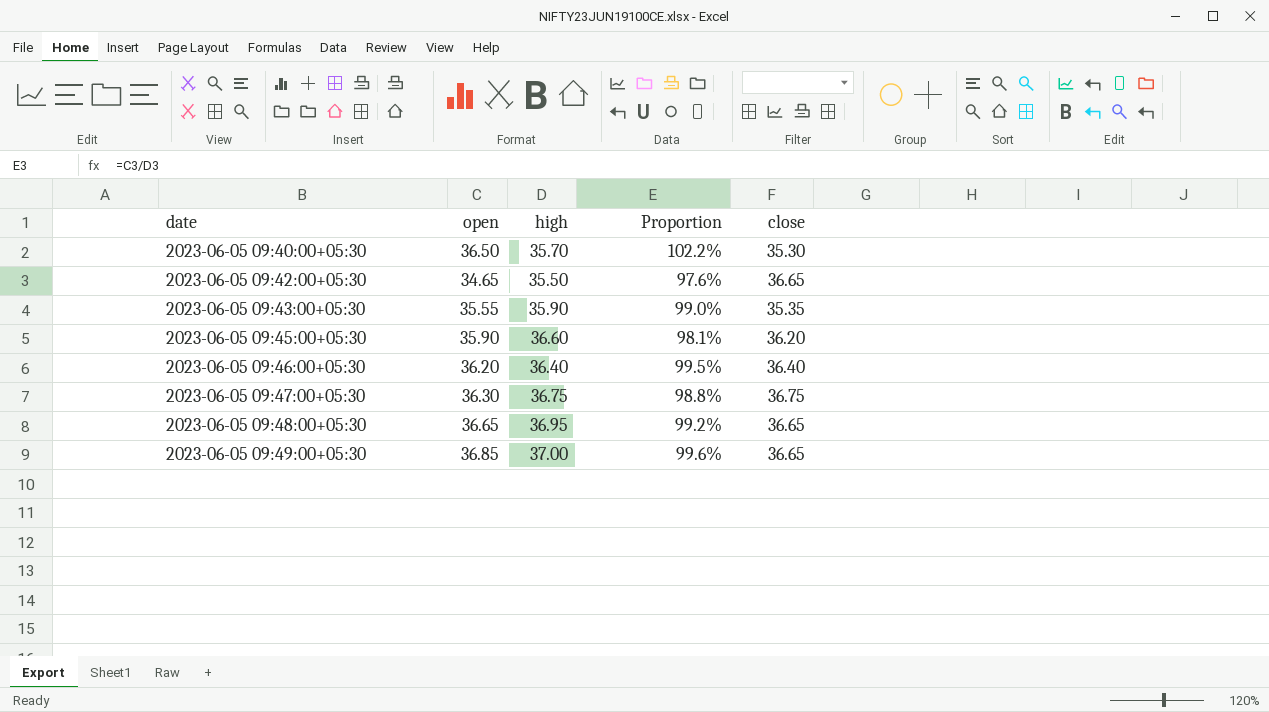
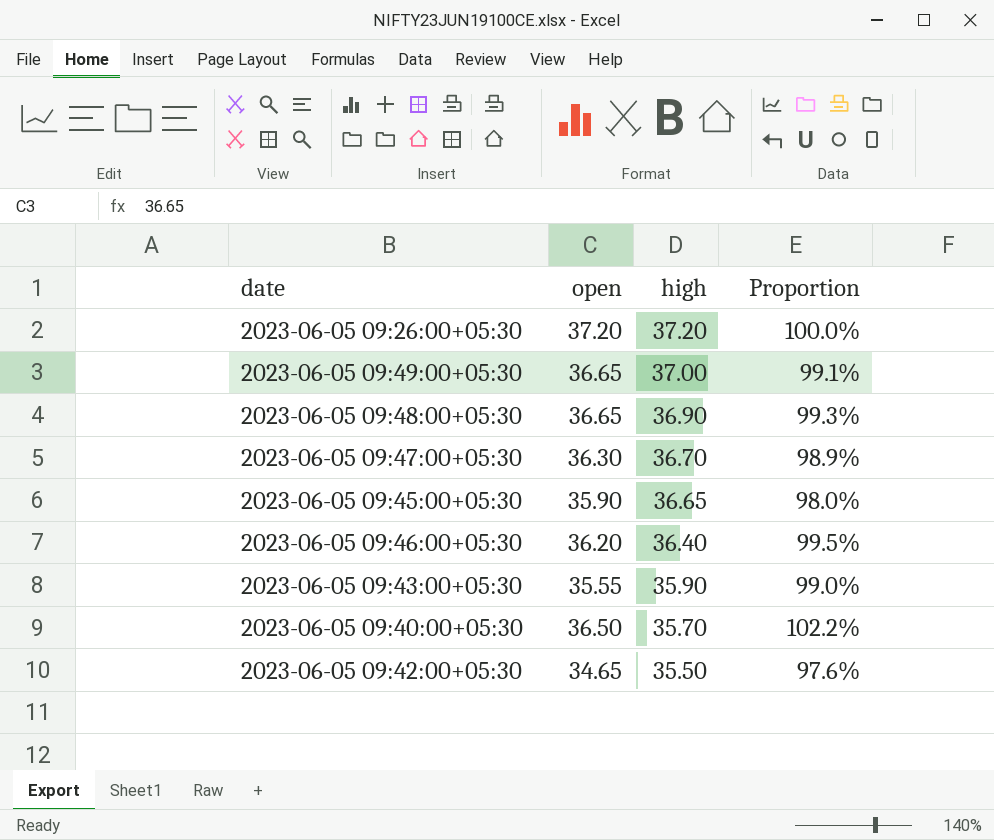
row order: date ascending -> high descending
column close | position: 5 -> none
row 2023-06-05 09:26:00+05:30: none -> 37.20 | 37.20 | 100.0%
2023-06-05 09:49:00+05:30 | open: 36.85 -> 36.65
2023-06-05 09:49:00+05:30 | Proportion: 99.6% -> 99.1%
2023-06-05 09:48:00+05:30 | high: 36.95 -> 36.90
2023-06-05 09:48:00+05:30 | Proportion: 99.2% -> 99.3%
2023-06-05 09:47:00+05:30 | high: 36.75 -> 36.70
2023-06-05 09:47:00+05:30 | Proportion: 98.8% -> 98.9%
2023-06-05 09:45:00+05:30 | high: 36.60 -> 36.65
2023-06-05 09:45:00+05:30 | Proportion: 98.1% -> 98.0%

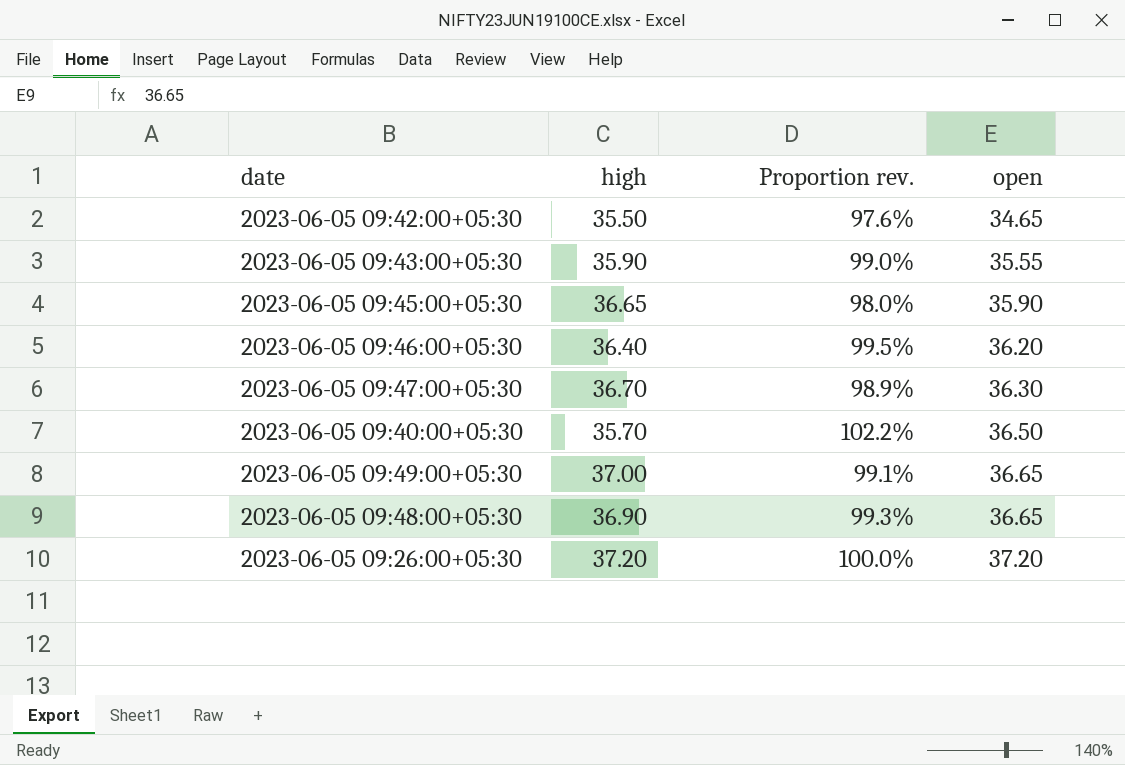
row order: high descending -> open ascending
column name: Proportion -> Proportion rev.
column open | position: 2 -> 4

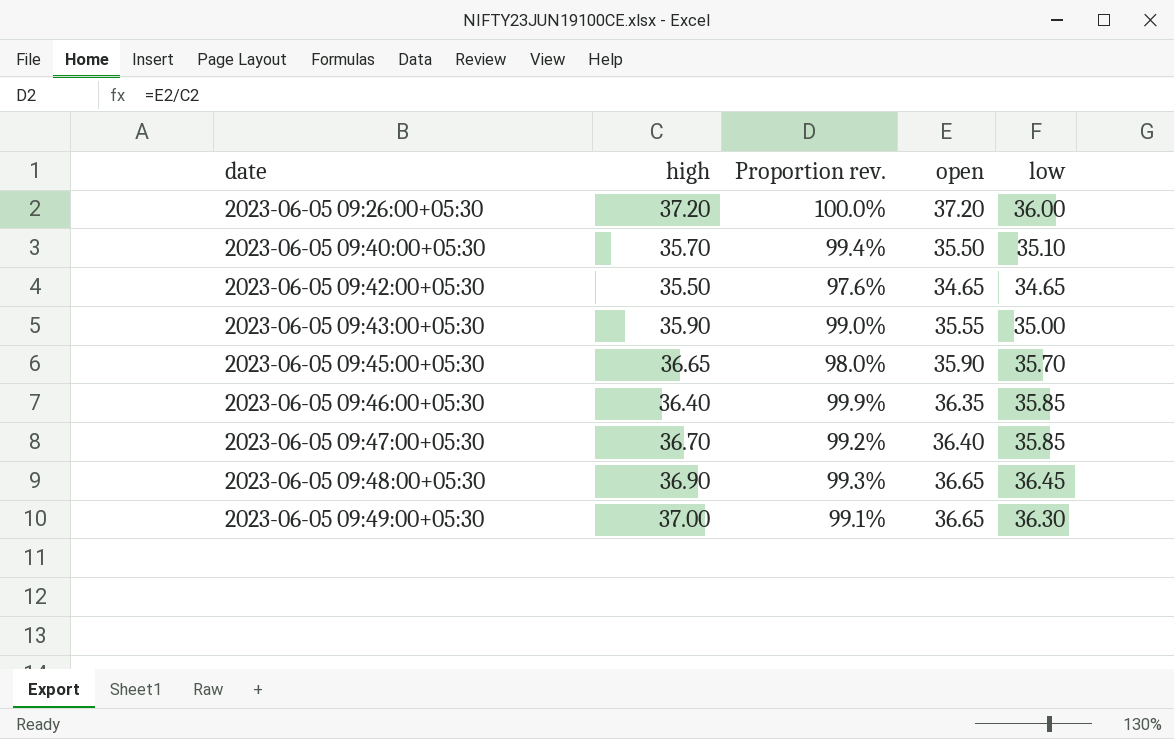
row order: open ascending -> date ascending
column low | position: none -> 5
2023-06-05 09:40:00+05:30 | Proportion rev.: 102.2% -> 99.4%
2023-06-05 09:40:00+05:30 | open: 36.50 -> 35.50
2023-06-05 09:46:00+05:30 | Proportion rev.: 99.5% -> 99.9%
2023-06-05 09:46:00+05:30 | open: 36.20 -> 36.35
2023-06-05 09:47:00+05:30 | Proportion rev.: 98.9% -> 99.2%
2023-06-05 09:47:00+05:30 | open: 36.30 -> 36.40

